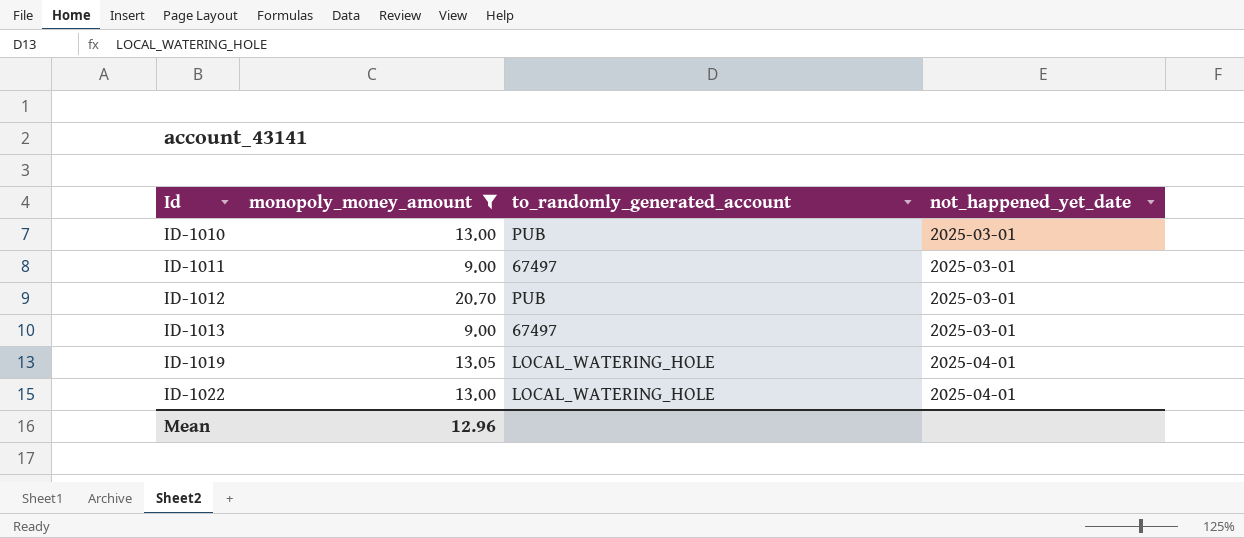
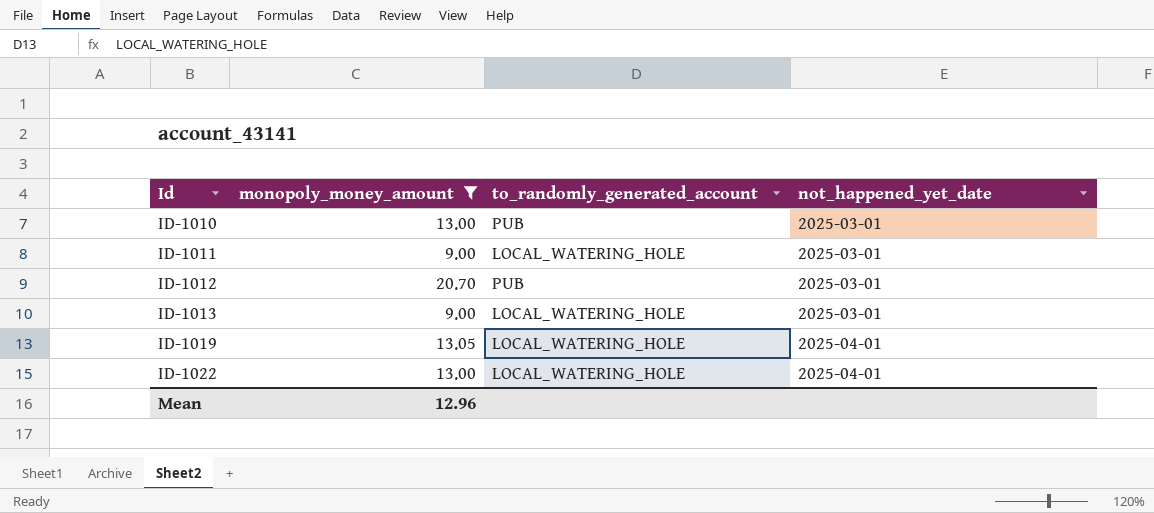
ID-1011 | to_randomly_generated_account: 67497 -> LOCAL_WATERING_HOLE
ID-1013 | to_randomly_generated_account: 67497 -> LOCAL_WATERING_HOLE

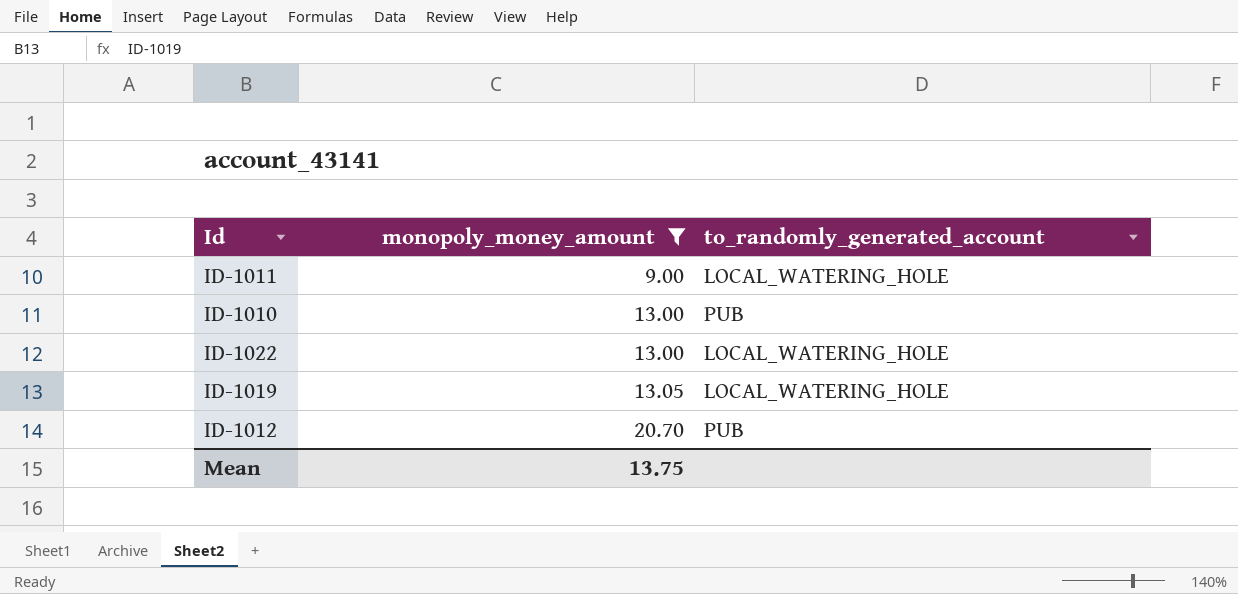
row order: Id ascending -> monopoly_money_amount ascending
column not_happened_yet_date | position: 4 -> none
row ID-1013: 9.00 | LOCAL_WATERING_HOLE | 2025-03-01 -> none
Mean | monopoly_money_amount: 12.96 -> 13.75

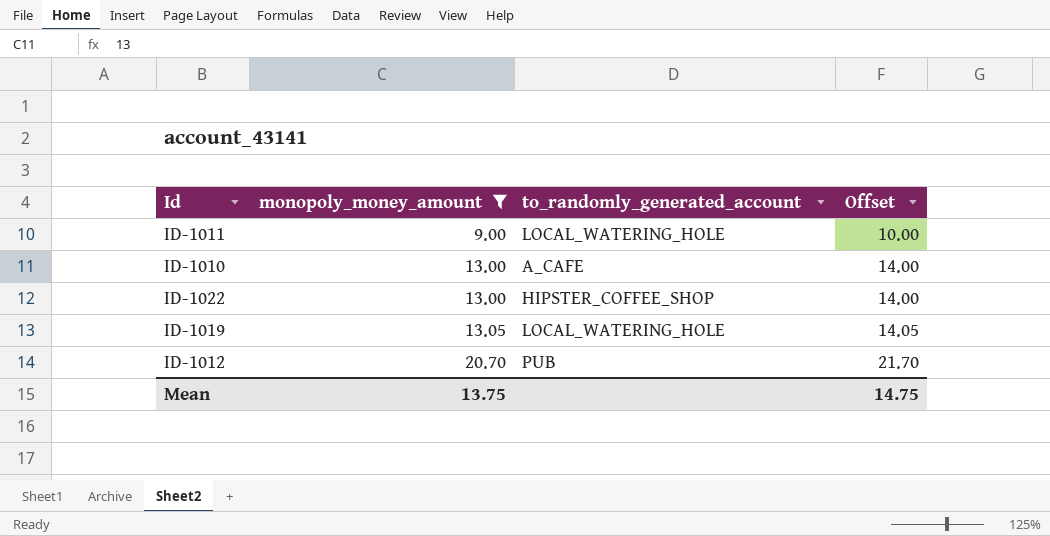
column Offset | formula: none -> [monopoly_money_amount] + 1
ID-1010 | to_randomly_generated_account: PUB -> A_CAFE
ID-1022 | to_randomly_generated_account: LOCAL_WATERING_HOLE -> HIPSTER_COFFEE_SHOP

